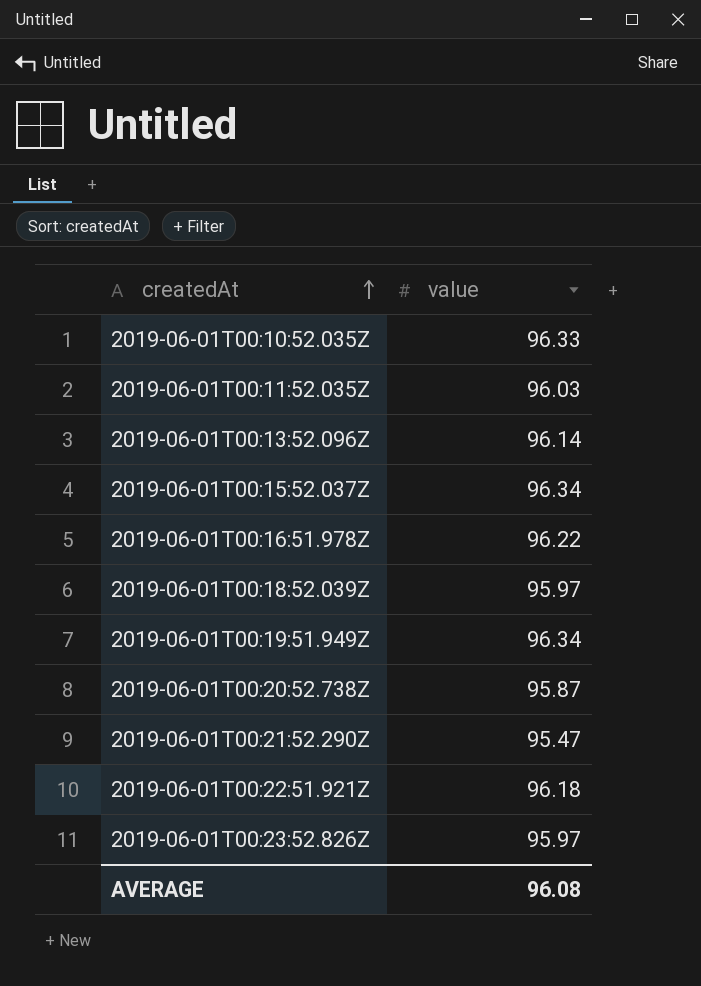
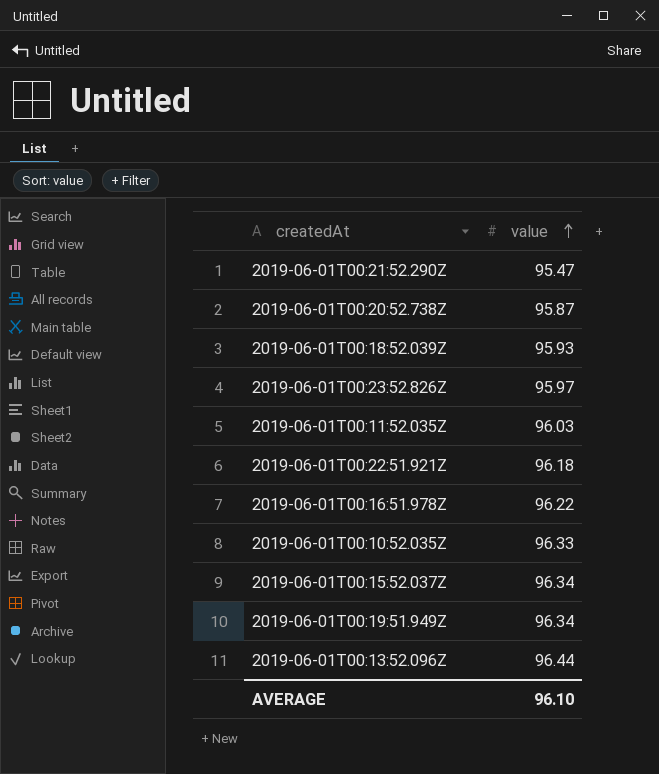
row order: createdAt ascending -> value ascending
2019-06-01T00:18:52.039Z | value: 95.97 -> 95.93
2019-06-01T00:13:52.096Z | value: 96.14 -> 96.44
AVERAGE | value: 96.08 -> 96.10

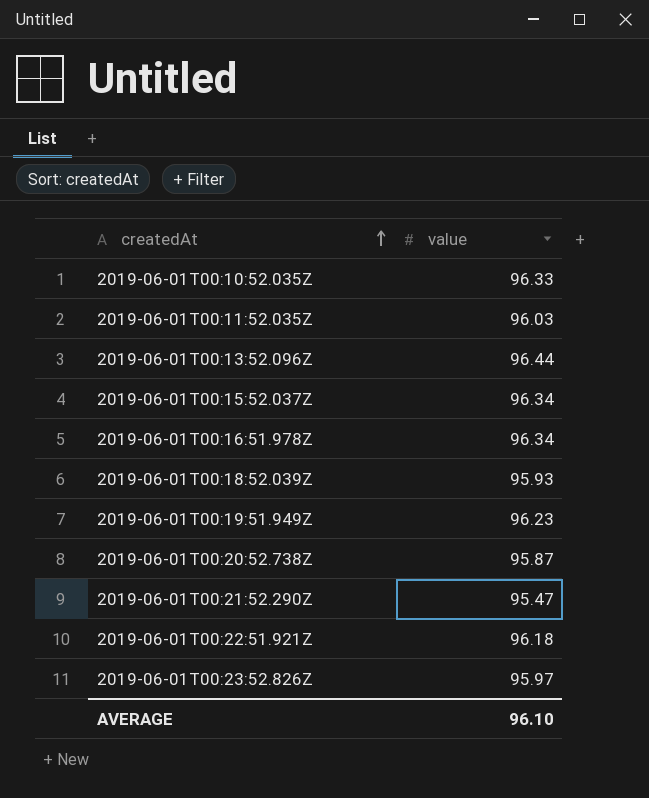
row order: value ascending -> createdAt ascending
2019-06-01T00:16:51.978Z | value: 96.22 -> 96.34
2019-06-01T00:19:51.949Z | value: 96.34 -> 96.23

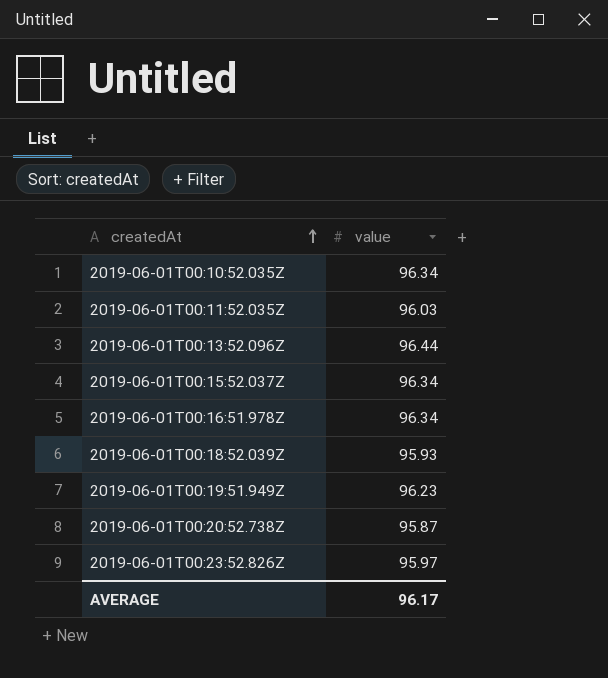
row 2019-06-01T00:21:52.290Z: 95.47 -> none
row 2019-06-01T00:22:51.921Z: 96.18 -> none
2019-06-01T00:10:52.035Z | value: 96.33 -> 96.34
AVERAGE | value: 96.10 -> 96.17

